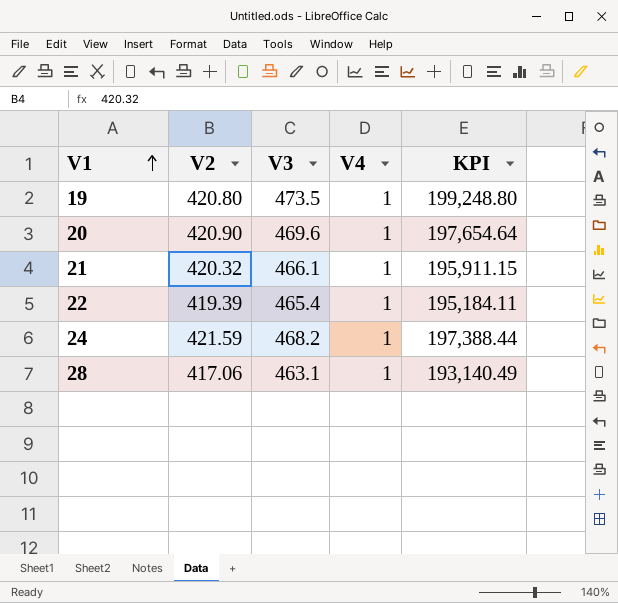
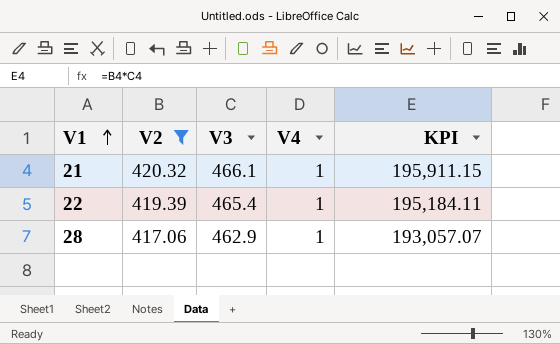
filter: none -> V2 <= 420.32
28 | V3: 463.1 -> 462.9
28 | KPI: 193,140.49 -> 193,057.07

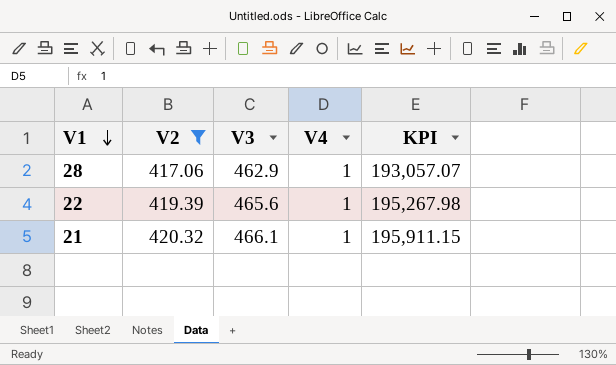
row order: V1 ascending -> V1 descending
22 | V3: 465.4 -> 465.6
22 | KPI: 195,184.11 -> 195,267.98

